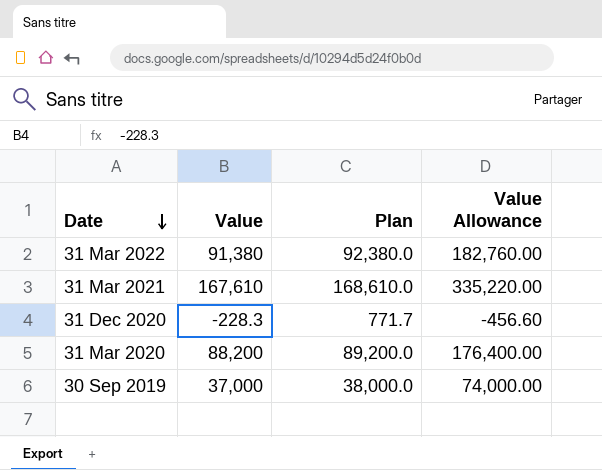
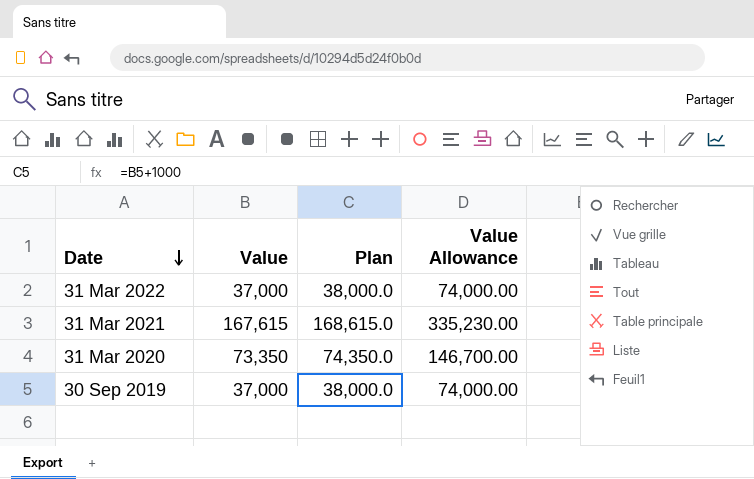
row 31 Dec 2020: -228.3 | 771.7 | -456.60 -> none
31 Mar 2022 | Value: 91,380 -> 37,000
31 Mar 2022 | Plan: 92,380.0 -> 38,000.0
31 Mar 2022 | Value Allowance: 182,760.00 -> 74,000.00
31 Mar 2021 | Value: 167,610 -> 167,615
31 Mar 2021 | Plan: 168,610.0 -> 168,615.0
31 Mar 2021 | Value Allowance: 335,220.00 -> 335,230.00
31 Mar 2020 | Value: 88,200 -> 73,350
31 Mar 2020 | Plan: 89,200.0 -> 74,350.0
31 Mar 2020 | Value Allowance: 176,400.00 -> 146,700.00

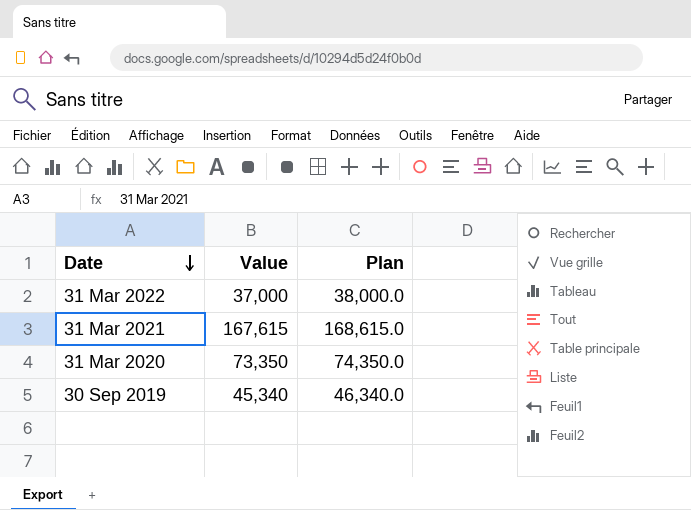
column Value Allowance | formula: [Value] * 2 -> none
30 Sep 2019 | Value: 37,000 -> 45,340
30 Sep 2019 | Plan: 38,000.0 -> 46,340.0

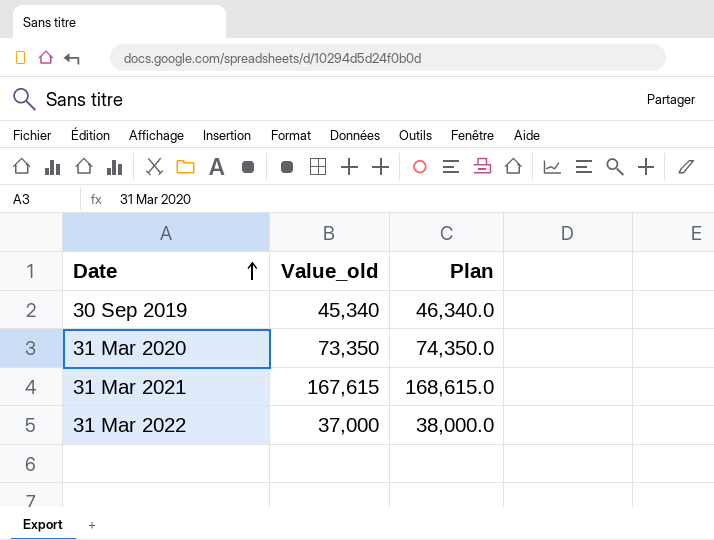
row order: Date descending -> Date ascending
column name: Value -> Value_old

